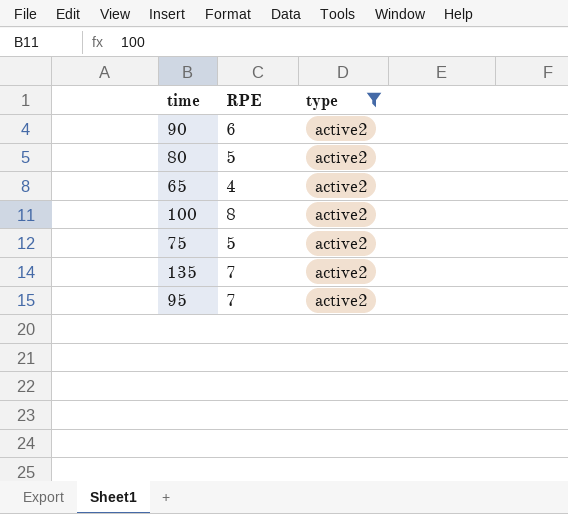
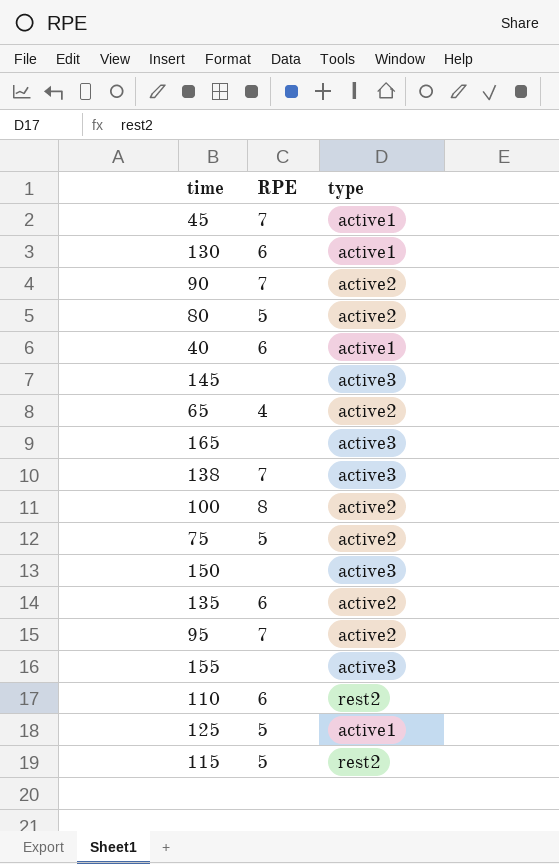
filter: type = active2 -> none
90 | RPE: 6 -> 7
135 | RPE: 7 -> 6

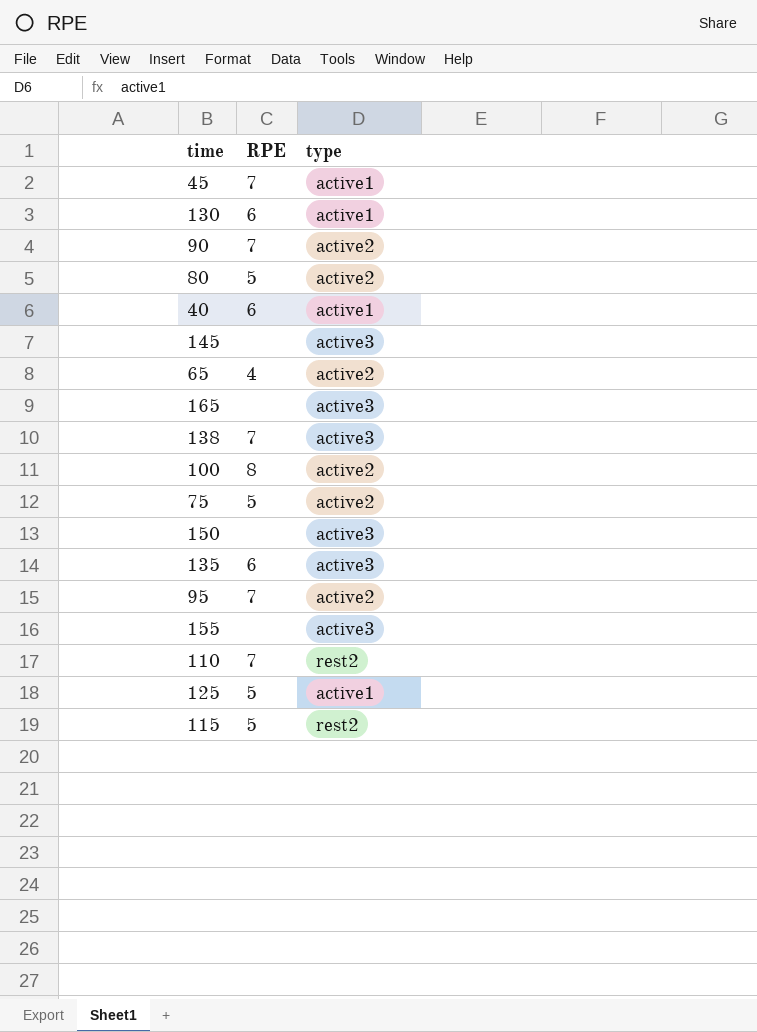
135 | type: active2 -> active3
110 | RPE: 6 -> 7

